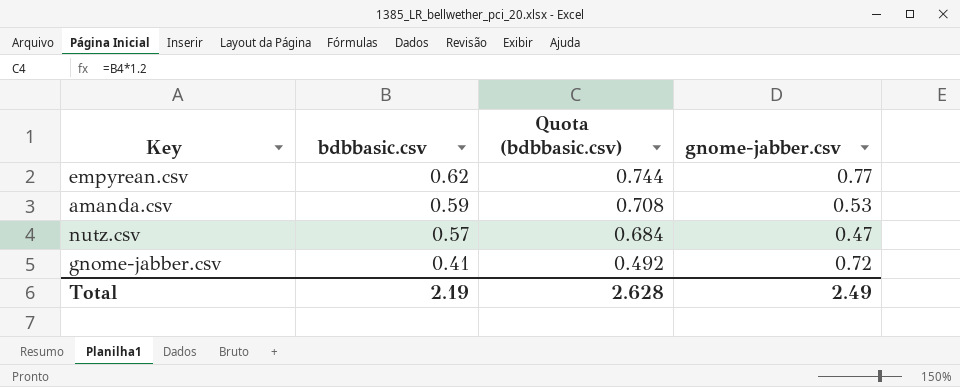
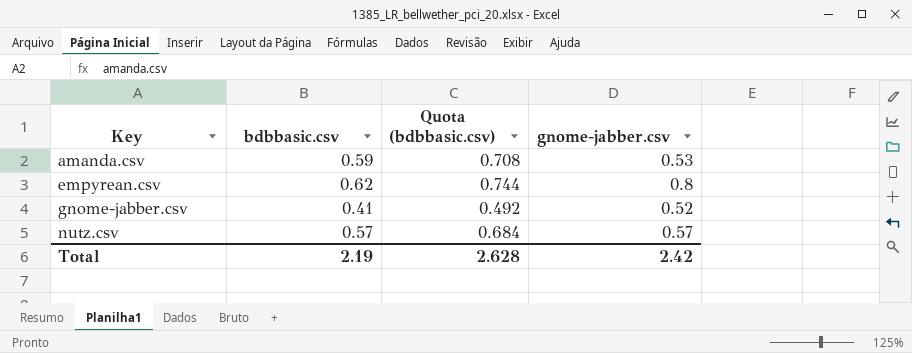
row order: bdbbasic.csv descending -> Key ascending
empyrean.csv | gnome-jabber.csv: 0.77 -> 0.8
gnome-jabber.csv | gnome-jabber.csv: 0.72 -> 0.52
nutz.csv | gnome-jabber.csv: 0.47 -> 0.57
Total | gnome-jabber.csv: 2.49 -> 2.42

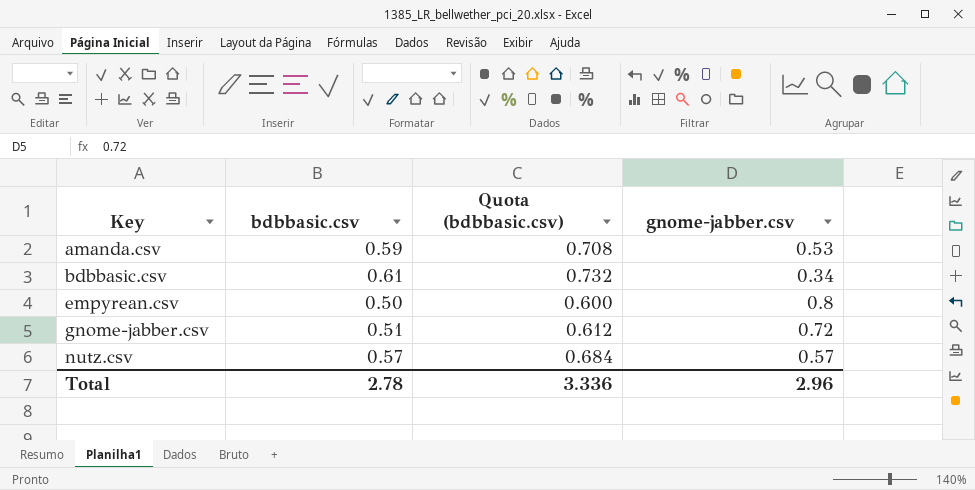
row bdbbasic.csv: none -> 0.61 | 0.732 | 0.34
empyrean.csv | bdbbasic.csv: 0.62 -> 0.50
empyrean.csv | Quota (bdbbasic.csv): 0.744 -> 0.600
gnome-jabber.csv | bdbbasic.csv: 0.41 -> 0.51
gnome-jabber.csv | Quota (bdbbasic.csv): 0.492 -> 0.612
gnome-jabber.csv | gnome-jabber.csv: 0.52 -> 0.72
Total | bdbbasic.csv: 2.19 -> 2.78
Total | Quota (bdbbasic.csv): 2.628 -> 3.336
Total | gnome-jabber.csv: 2.42 -> 2.96

